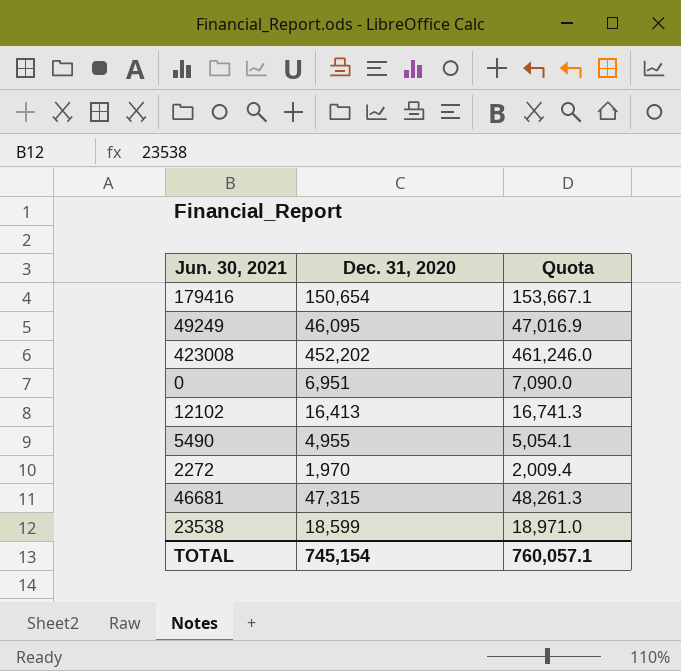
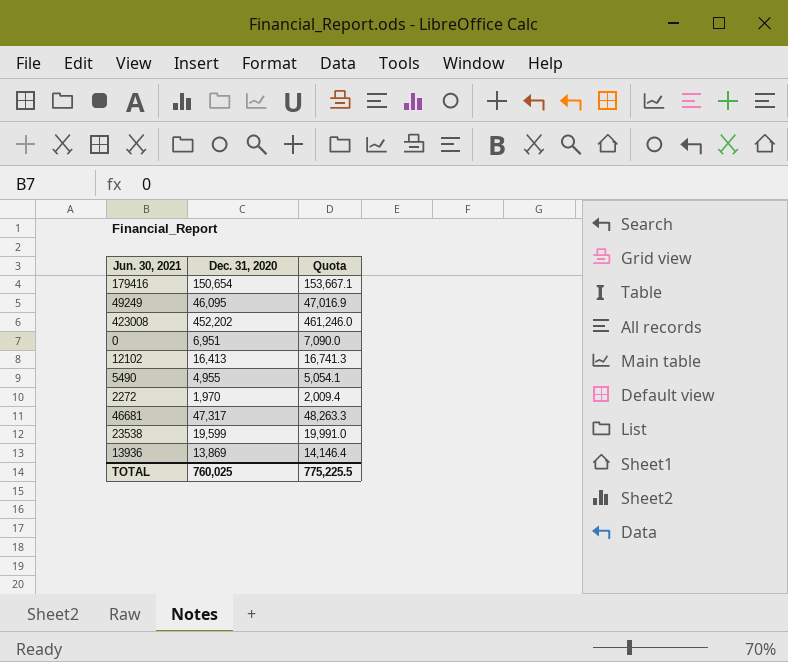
46681 | Dec. 31, 2020: 47,315 -> 47,317
46681 | Quota: 48,261.3 -> 48,263.3
23538 | Dec. 31, 2020: 18,599 -> 19,599
23538 | Quota: 18,971.0 -> 19,991.0
row 13936: none -> 13,869 | 14,146.4
TOTAL | Dec. 31, 2020: 745,154 -> 760,025
TOTAL | Quota: 760,057.1 -> 775,225.5

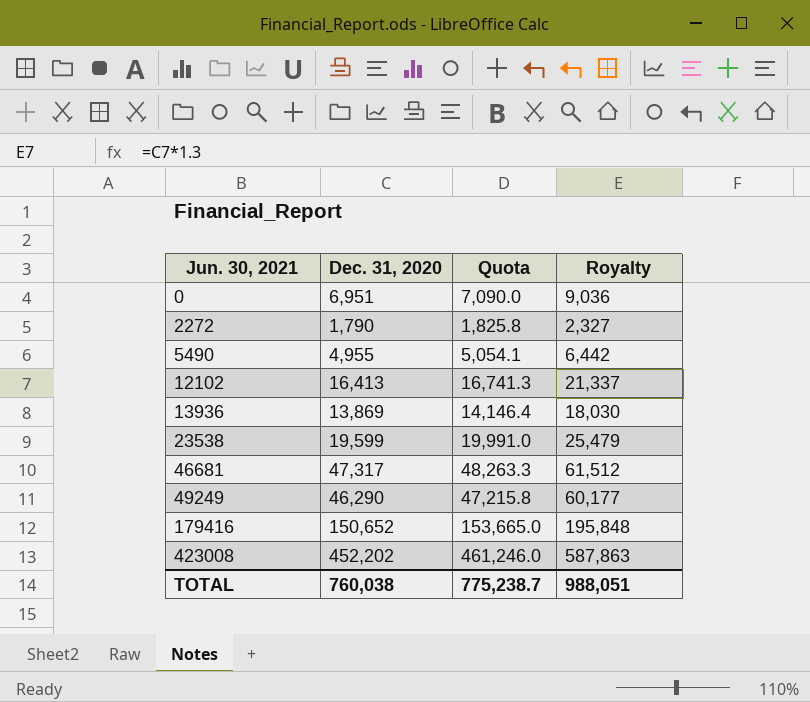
row order: none -> Jun. 30, 2021 ascending
column Royalty | formula: none -> [Dec. 31, 2020] * 1.3
2272 | Dec. 31, 2020: 1,970 -> 1,790
2272 | Quota: 2,009.4 -> 1,825.8
49249 | Dec. 31, 2020: 46,095 -> 46,290
49249 | Quota: 47,016.9 -> 47,215.8
179416 | Dec. 31, 2020: 150,654 -> 150,652
179416 | Quota: 153,667.1 -> 153,665.0
TOTAL | Dec. 31, 2020: 760,025 -> 760,038
TOTAL | Quota: 775,225.5 -> 775,238.7

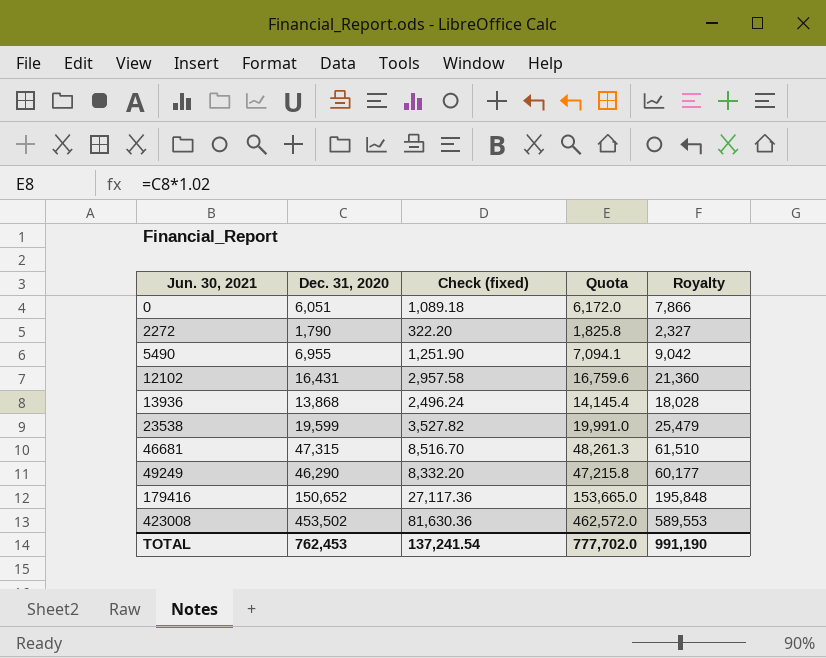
column Check (fixed) | formula: none -> [Dec. 31, 2020] * 0.18
0 | Dec. 31, 2020: 6,951 -> 6,051
0 | Quota: 7,090.0 -> 6,172.0
0 | Royalty: 9,036 -> 7,866
5490 | Dec. 31, 2020: 4,955 -> 6,955
5490 | Quota: 5,054.1 -> 7,094.1
5490 | Royalty: 6,442 -> 9,042
12102 | Dec. 31, 2020: 16,413 -> 16,431
12102 | Quota: 16,741.3 -> 16,759.6
12102 | Royalty: 21,337 -> 21,360
13936 | Dec. 31, 2020: 13,869 -> 13,868
13936 | Quota: 14,146.4 -> 14,145.4
13936 | Royalty: 18,030 -> 18,028
46681 | Dec. 31, 2020: 47,317 -> 47,315
46681 | Quota: 48,263.3 -> 48,261.3
46681 | Royalty: 61,512 -> 61,510
423008 | Dec. 31, 2020: 452,202 -> 453,502
423008 | Quota: 461,246.0 -> 462,572.0
423008 | Royalty: 587,863 -> 589,553
TOTAL | Dec. 31, 2020: 760,038 -> 762,453
TOTAL | Quota: 775,238.7 -> 777,702.0
TOTAL | Royalty: 988,051 -> 991,190

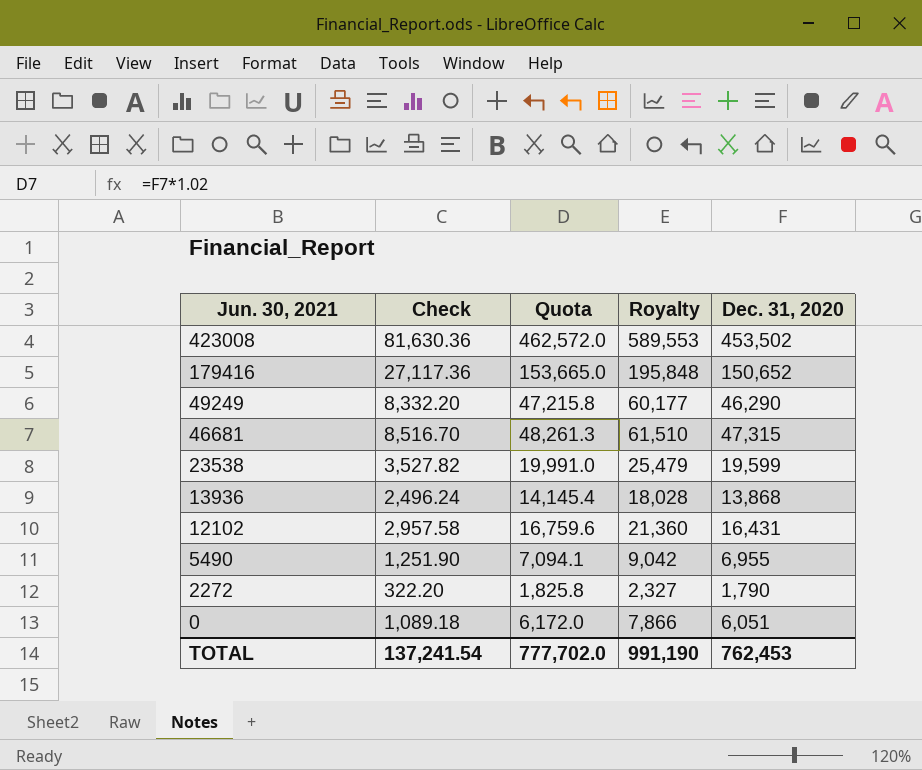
row order: Jun. 30, 2021 ascending -> Jun. 30, 2021 descending
column name: Check (fixed) -> Check
column Dec. 31, 2020 | position: 2 -> 5

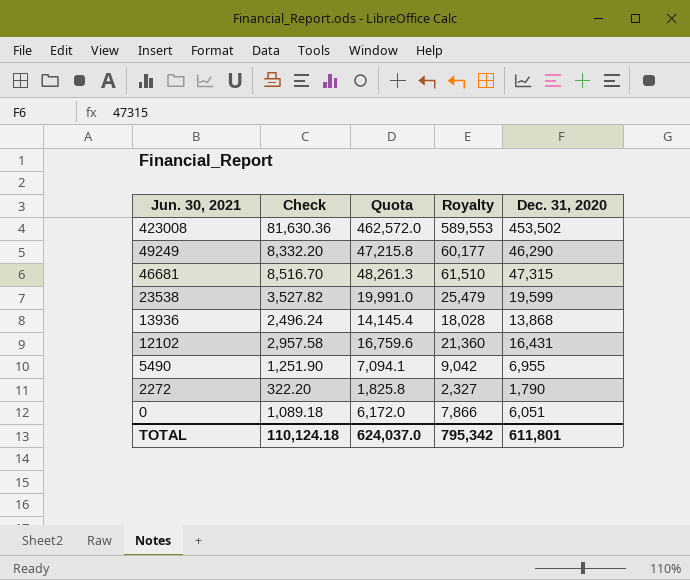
row 179416: 27,117.36 | 153,665.0 | 195,848 | 150,652 -> none
TOTAL | Check: 137,241.54 -> 110,124.18
TOTAL | Quota: 777,702.0 -> 624,037.0
TOTAL | Royalty: 991,190 -> 795,342
TOTAL | Dec. 31, 2020: 762,453 -> 611,801

